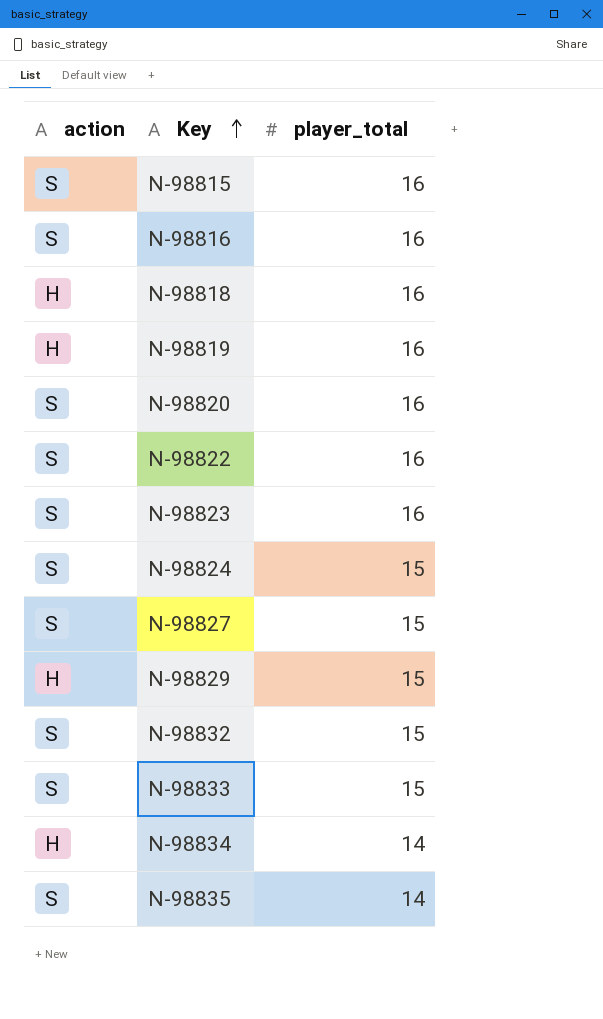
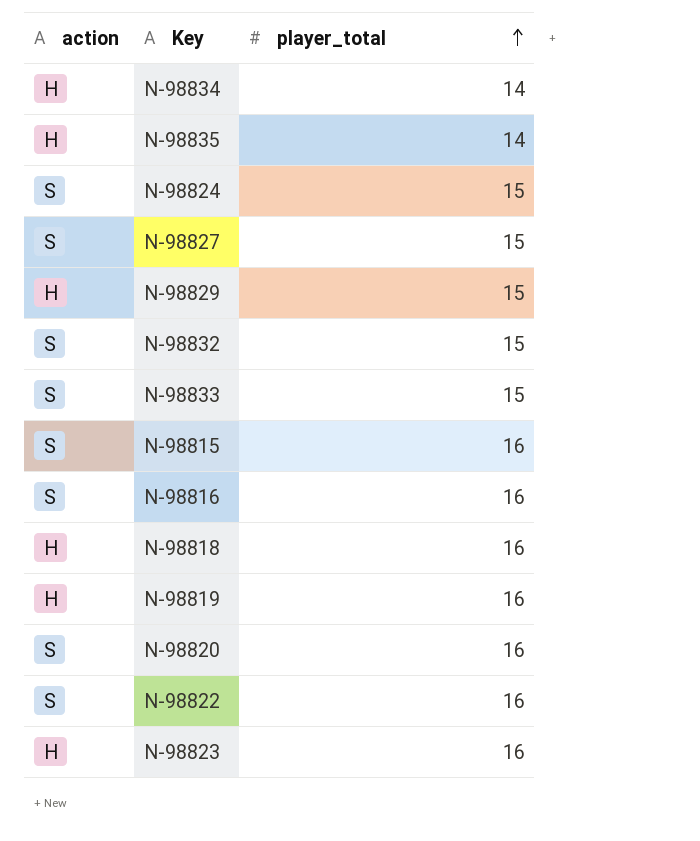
row order: Key ascending -> player_total ascending
N-98835 | action: S -> H
N-98823 | action: S -> H

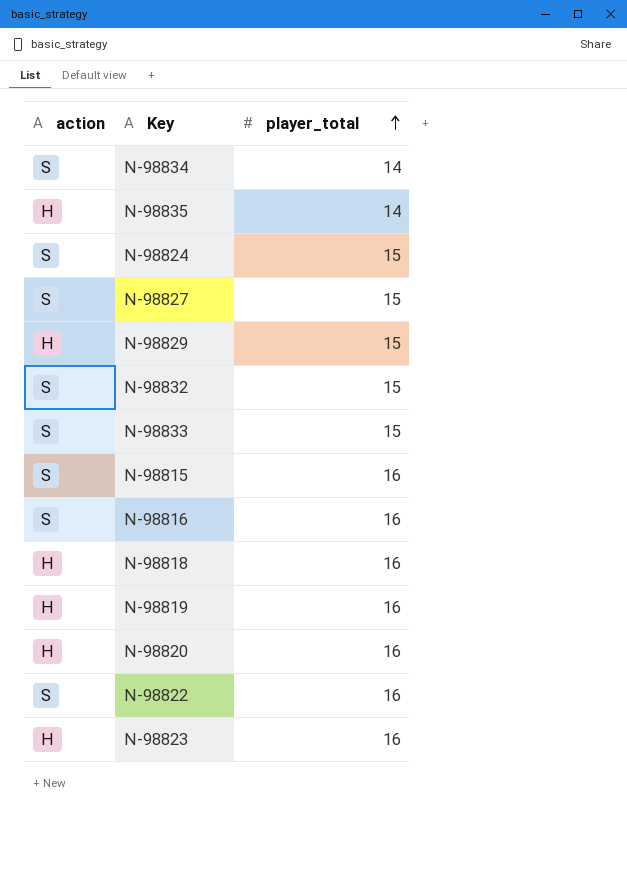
N-98834 | action: H -> S
N-98820 | action: S -> H

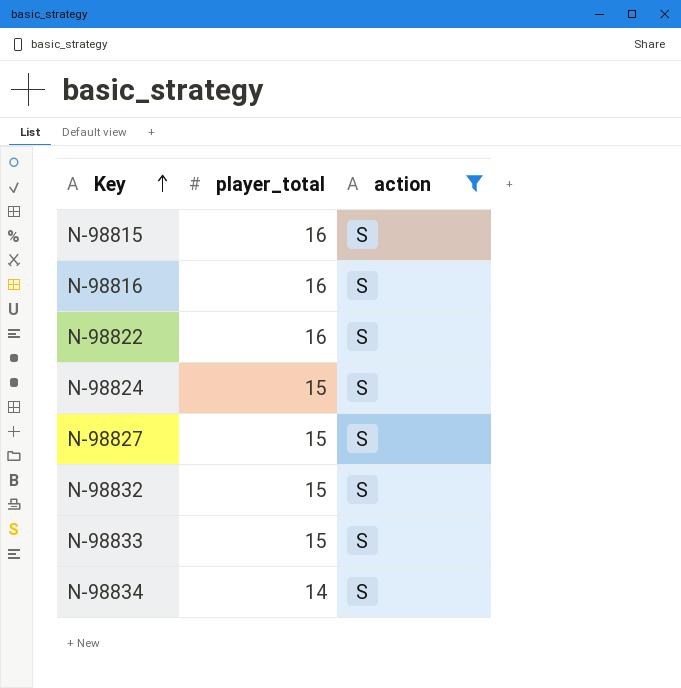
filter: none -> action = S
row order: player_total ascending -> Key ascending
column action | position: 1 -> 3

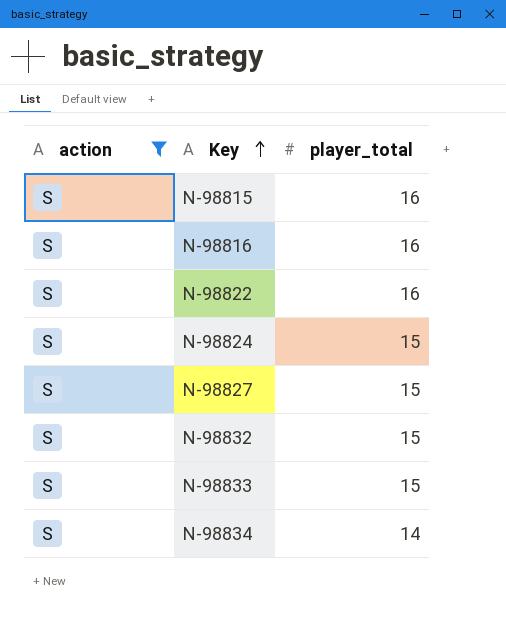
column action | position: 3 -> 1

